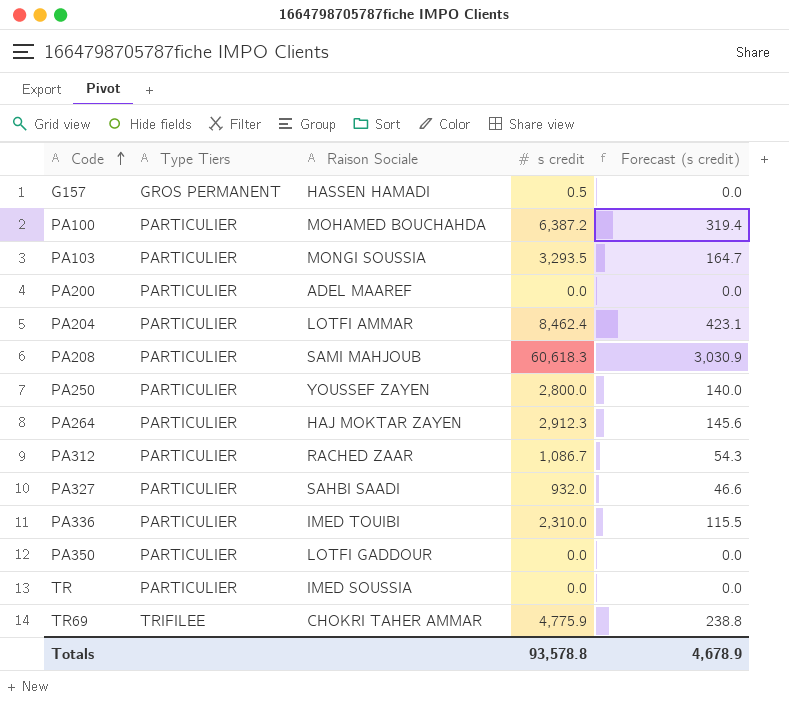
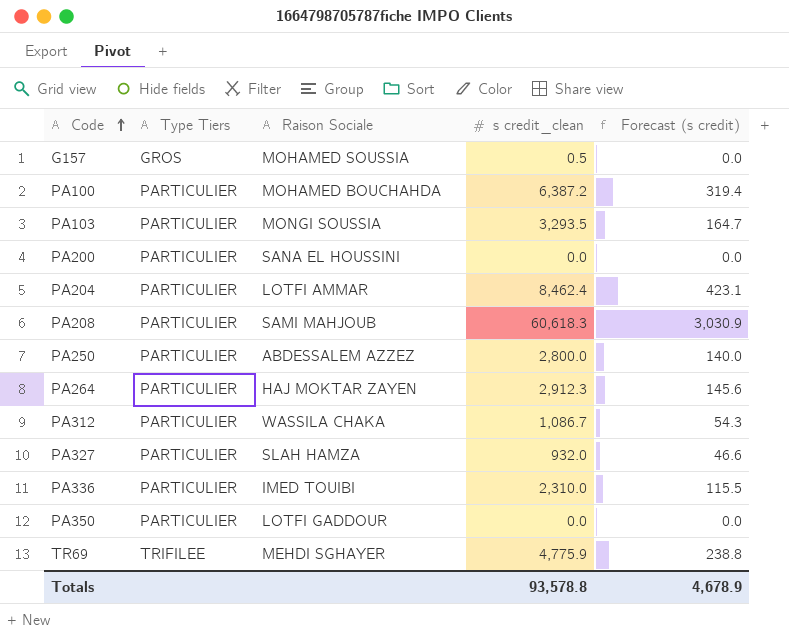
column name: s credit -> s credit_clean
row TR: PARTICULIER | IMED SOUSSIA | 0.0 | 0.0 -> none
G157 | Type Tiers: GROS PERMANENT -> GROS
G157 | Raison Sociale: HASSEN HAMADI -> MOHAMED SOUSSIA
PA200 | Raison Sociale: ADEL MAAREF -> SANA EL HOUSSINI
PA250 | Raison Sociale: YOUSSEF ZAYEN -> ABDESSALEM AZZEZ
PA312 | Raison Sociale: RACHED ZAAR -> WASSILA CHAKA
PA327 | Raison Sociale: SAHBI SAADI -> SLAH HAMZA
TR69 | Raison Sociale: CHOKRI TAHER AMMAR -> MEHDI SGHAYER

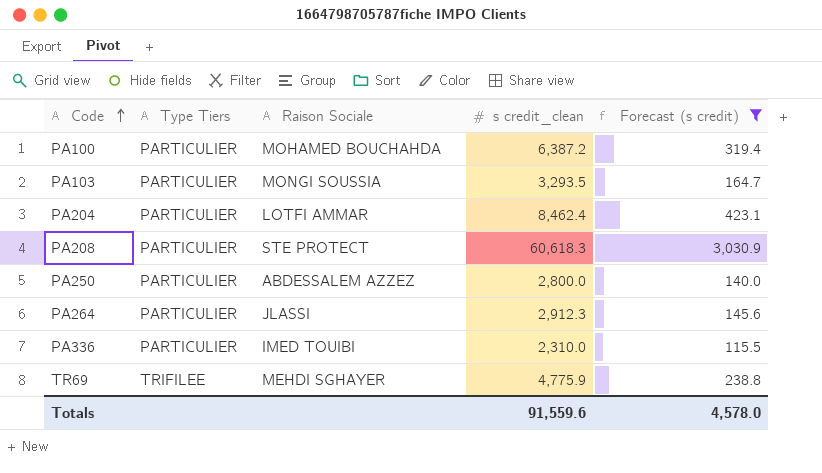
filter: none -> Forecast (s credit) >= 115.5
PA208 | Raison Sociale: SAMI MAHJOUB -> STE PROTECT
PA264 | Raison Sociale: HAJ MOKTAR ZAYEN -> JLASSI
Totals | s credit_clean: 93,578.8 -> 91,559.6
Totals | Forecast (s credit): 4,678.9 -> 4,578.0

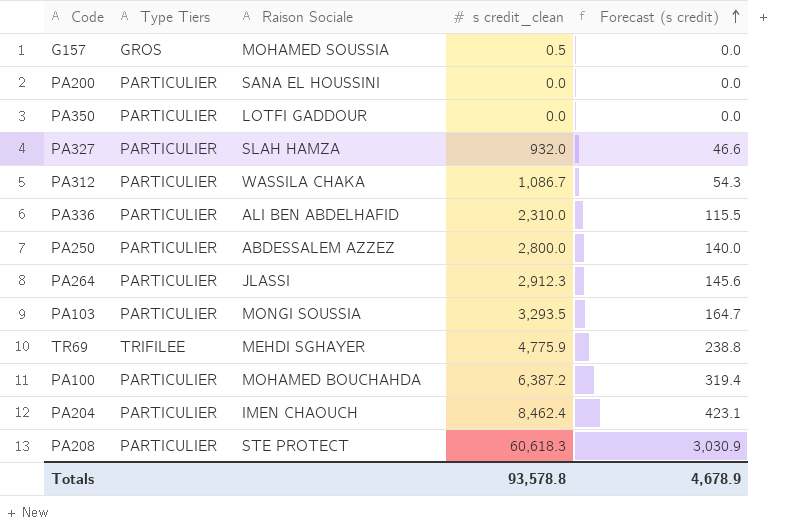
filter: Forecast (s credit) >= 115.5 -> none
row order: Code ascending -> Forecast (s credit) ascending
PA336 | Raison Sociale: IMED TOUIBI -> ALI BEN ABDELHAFID
PA204 | Raison Sociale: LOTFI AMMAR -> IMEN CHAOUCH
Totals | s credit_clean: 91,559.6 -> 93,578.8
Totals | Forecast (s credit): 4,578.0 -> 4,678.9

